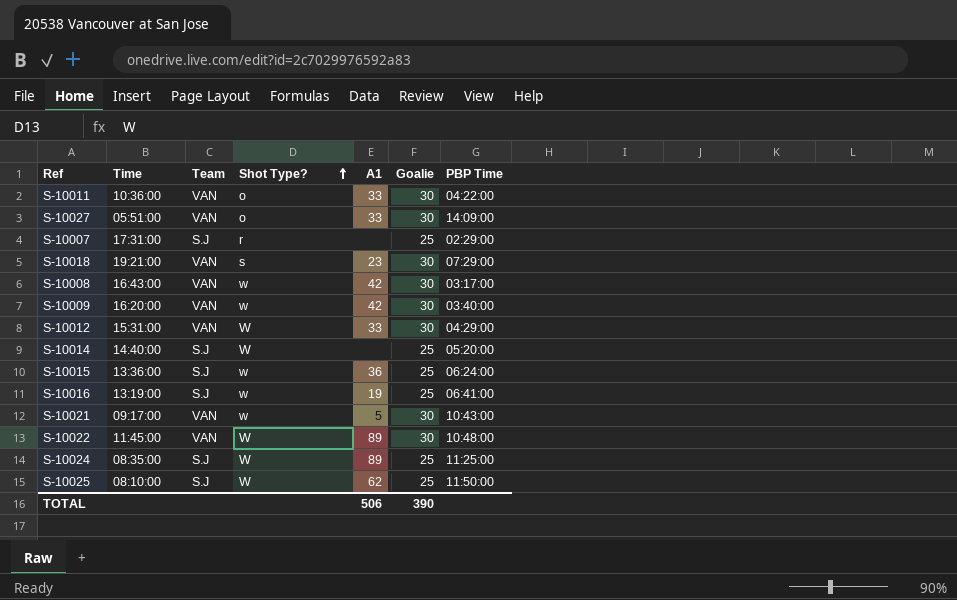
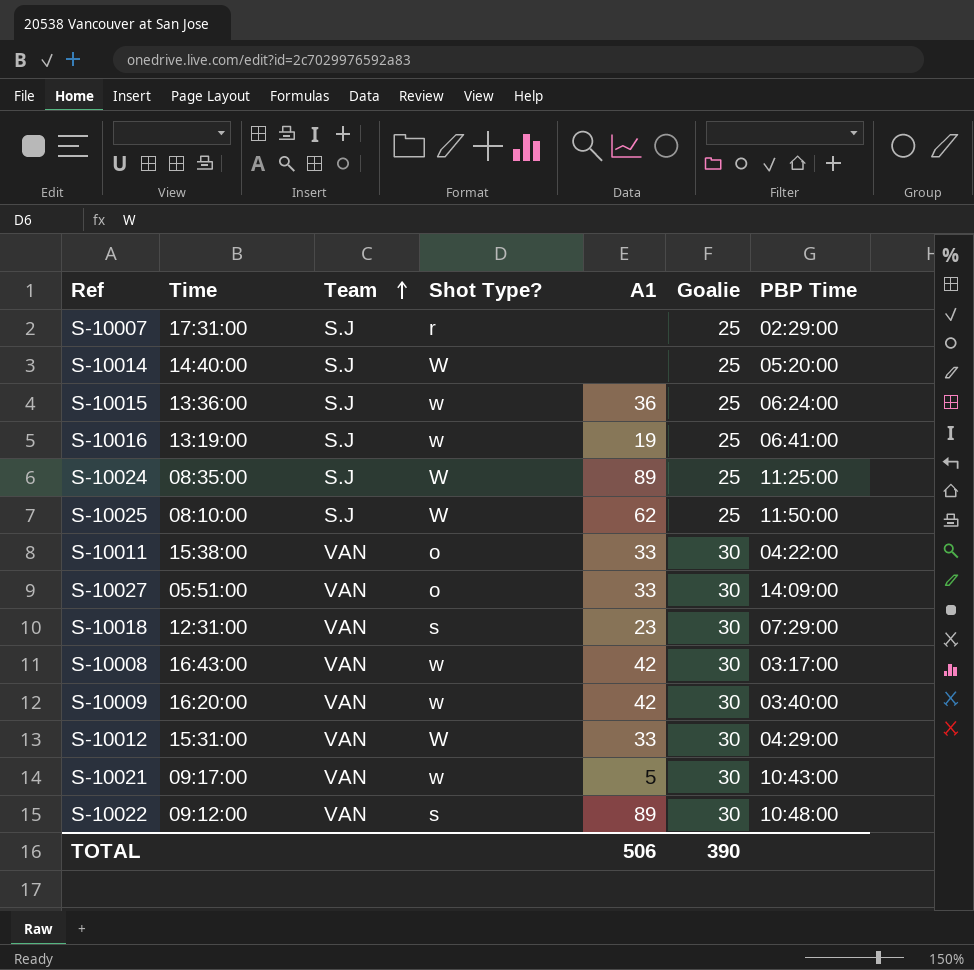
row order: Shot Type? ascending -> Team ascending
S-10011 | Time: 10:36:00 -> 15:38:00
S-10018 | Time: 19:21:00 -> 12:31:00
S-10022 | Time: 11:45:00 -> 09:12:00
S-10022 | Shot Type?: W -> s

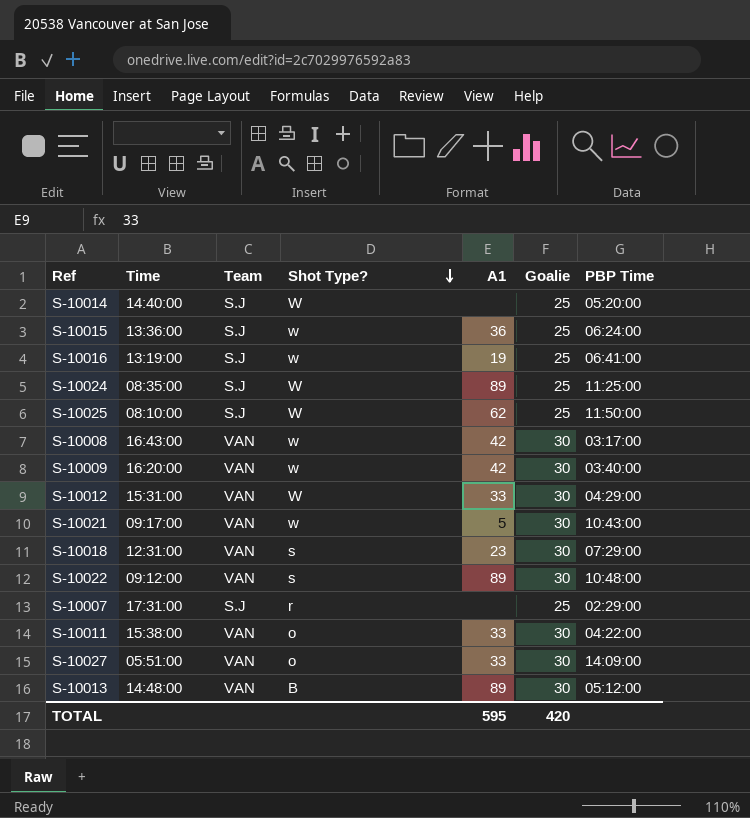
row order: Team ascending -> Shot Type? descending
row S-10013: none -> 14:48:00 | VAN | B | 89 | 30 | 05:12:00
TOTAL | A1: 506 -> 595
TOTAL | Goalie: 390 -> 420

